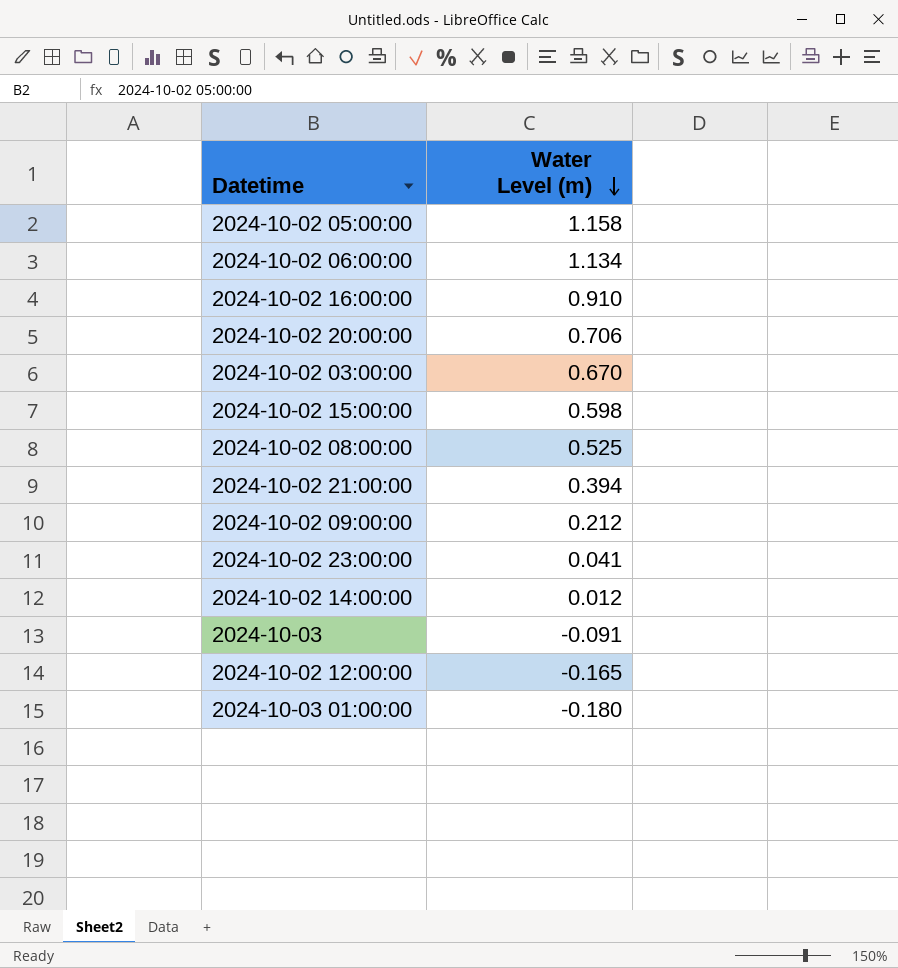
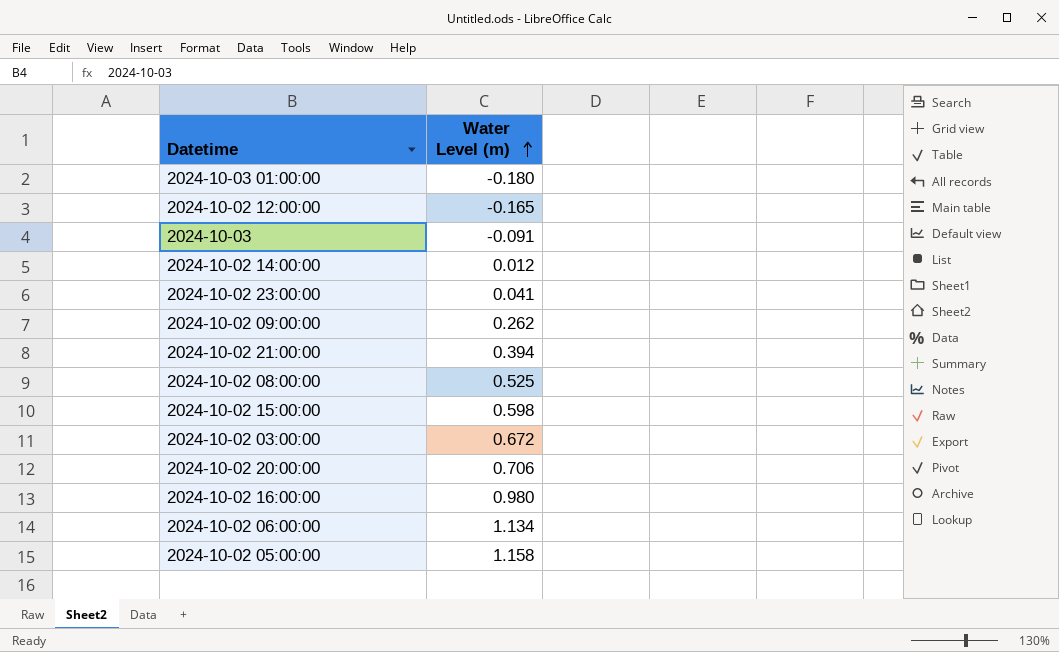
row order: Water Level (m) descending -> Water Level (m) ascending
2024-10-02 09:00:00 | Water Level (m): 0.212 -> 0.262
2024-10-02 03:00:00 | Water Level (m): 0.670 -> 0.672
2024-10-02 16:00:00 | Water Level (m): 0.910 -> 0.980

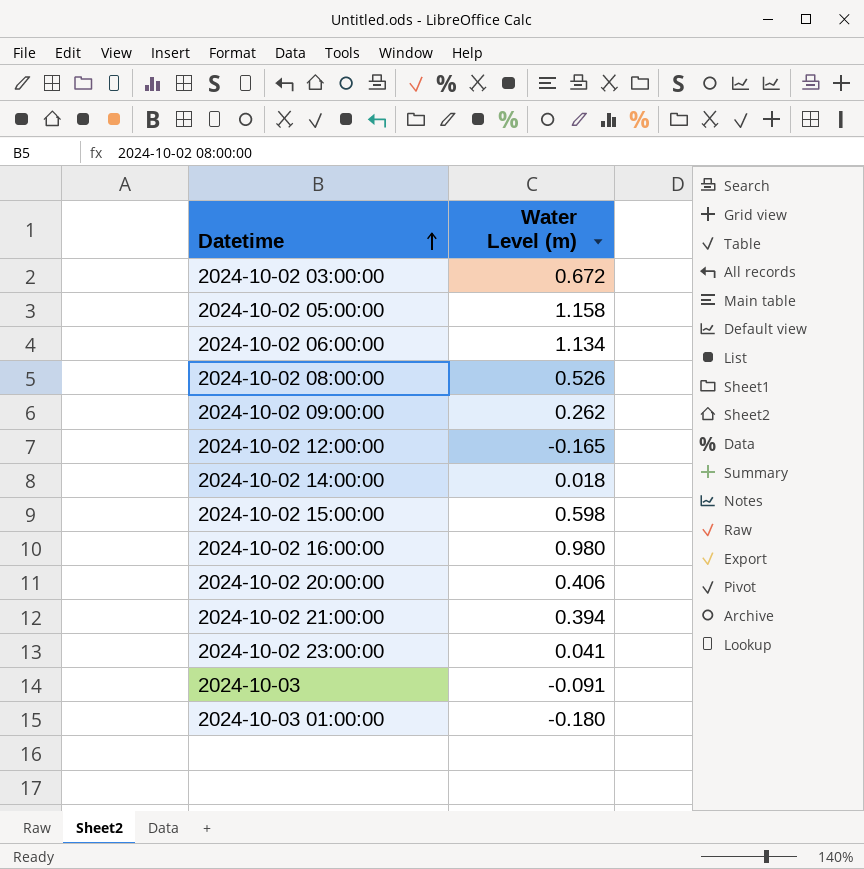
row order: Water Level (m) ascending -> Datetime ascending
2024-10-02 08:00:00 | Water Level (m): 0.525 -> 0.526
2024-10-02 14:00:00 | Water Level (m): 0.012 -> 0.018
2024-10-02 20:00:00 | Water Level (m): 0.706 -> 0.406

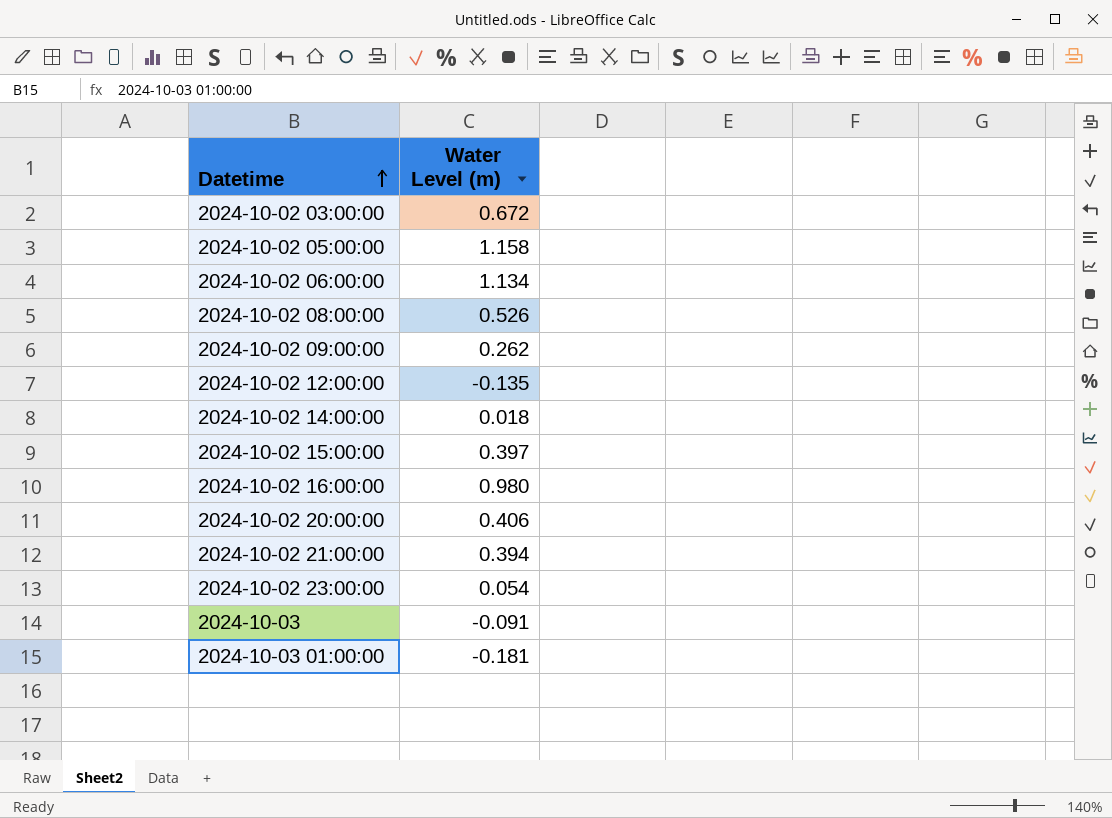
2024-10-02 12:00:00 | Water Level (m): -0.165 -> -0.135
2024-10-02 15:00:00 | Water Level (m): 0.598 -> 0.397
2024-10-02 23:00:00 | Water Level (m): 0.041 -> 0.054
2024-10-03 01:00:00 | Water Level (m): -0.180 -> -0.181

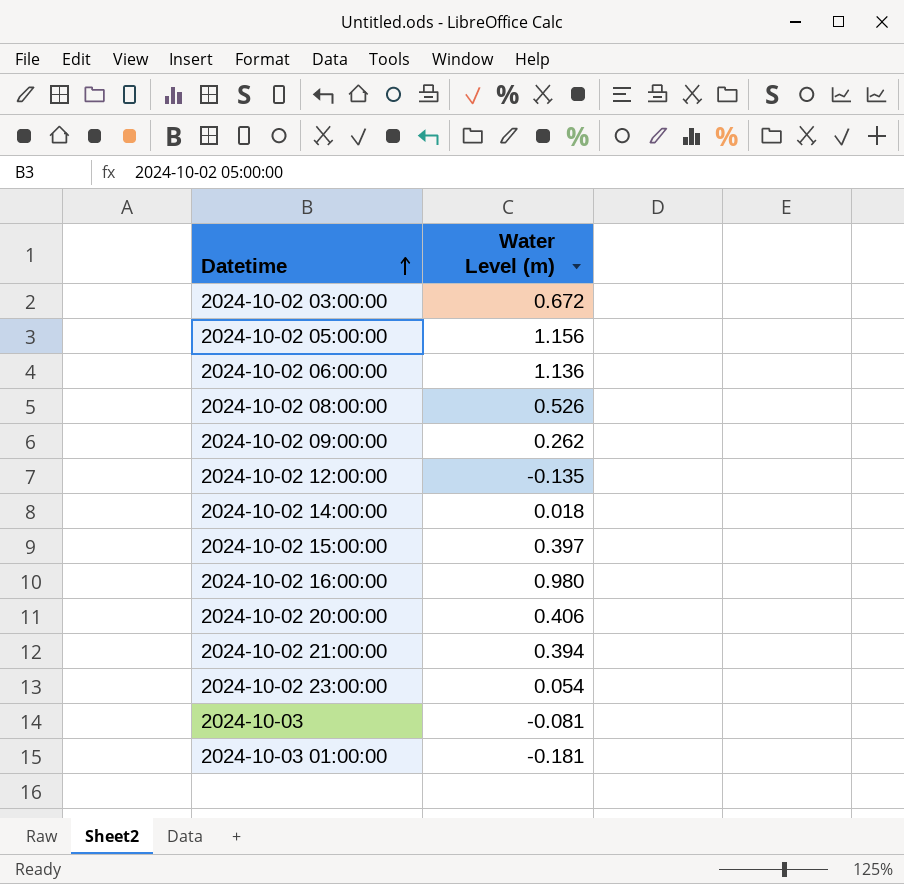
2024-10-02 05:00:00 | Water Level (m): 1.158 -> 1.156
2024-10-02 06:00:00 | Water Level (m): 1.134 -> 1.136
2024-10-03 | Water Level (m): -0.091 -> -0.081

